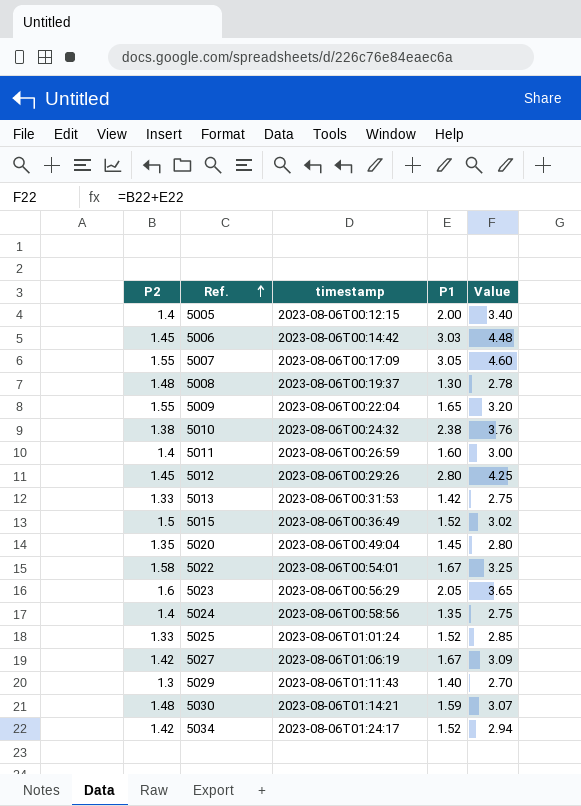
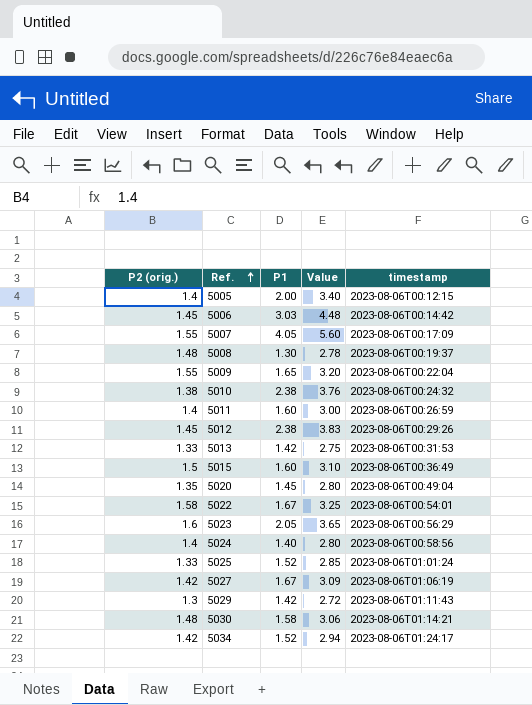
column name: P2 -> P2 (orig.)
column timestamp | position: 3 -> 5
5007 | P1: 3.05 -> 4.05
5007 | Value: 4.60 -> 5.60
5012 | P1: 2.80 -> 2.38
5012 | Value: 4.25 -> 3.83
5015 | P1: 1.52 -> 1.60
5015 | Value: 3.02 -> 3.10
5024 | P1: 1.35 -> 1.40
5024 | Value: 2.75 -> 2.80
5029 | P1: 1.40 -> 1.42
5029 | Value: 2.70 -> 2.72
5030 | P1: 1.59 -> 1.58
5030 | Value: 3.07 -> 3.06

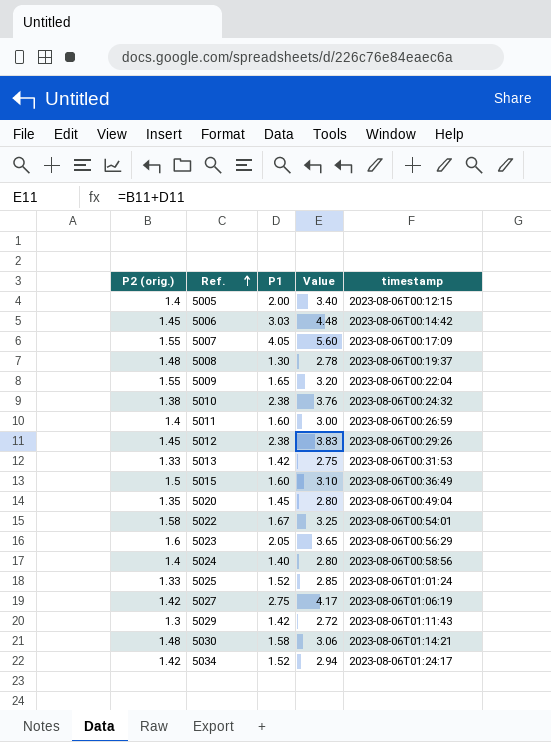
5027 | P1: 1.67 -> 2.75
5027 | Value: 3.09 -> 4.17

